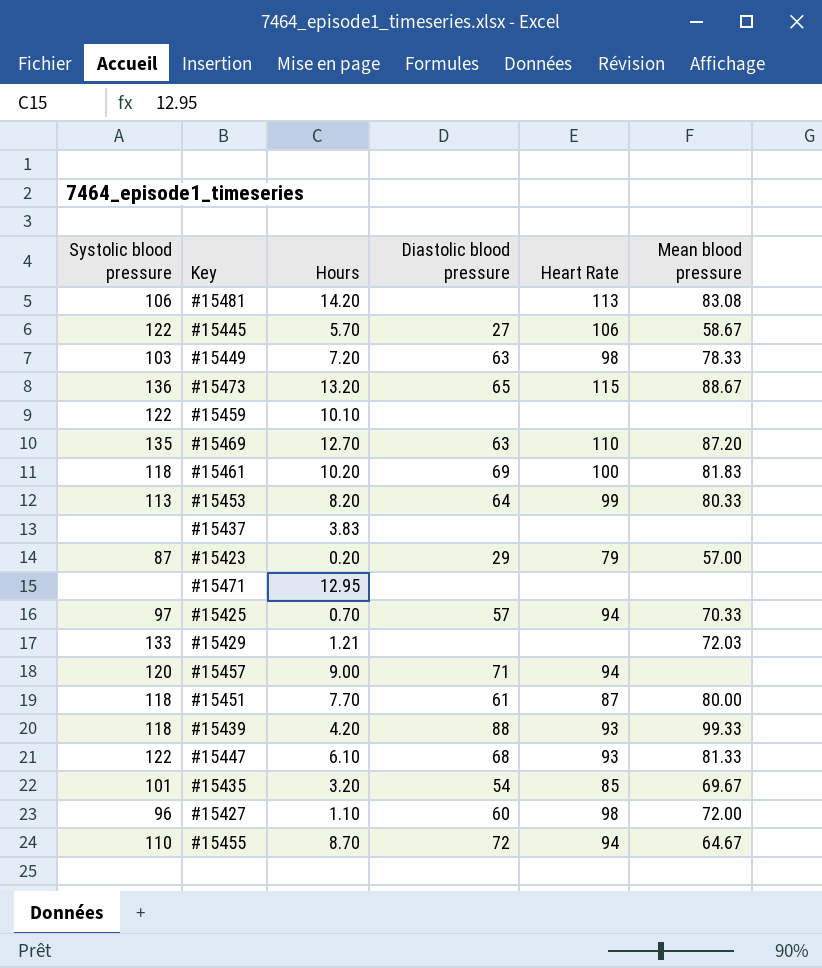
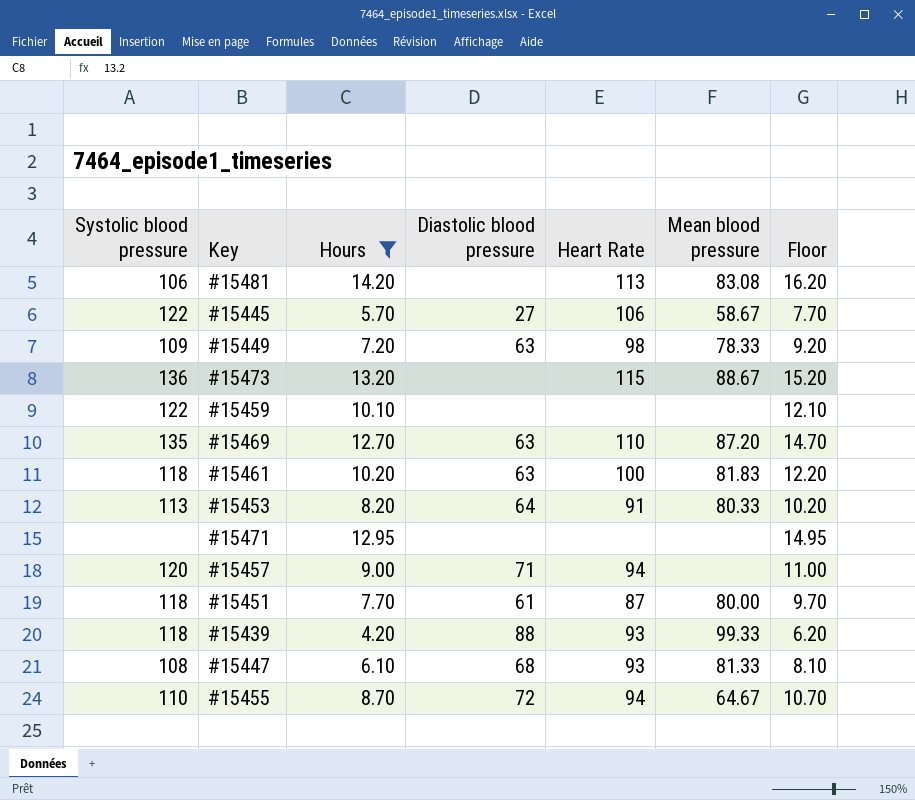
filter: none -> Hours >= 4.20
column Floor | formula: none -> [Hours] + 2
#15449 | Systolic blood pressure: 103 -> 109
#15473 | Diastolic blood pressure: 65 -> none
#15461 | Diastolic blood pressure: 69 -> 63
#15453 | Heart Rate: 99 -> 91
#15447 | Systolic blood pressure: 122 -> 108

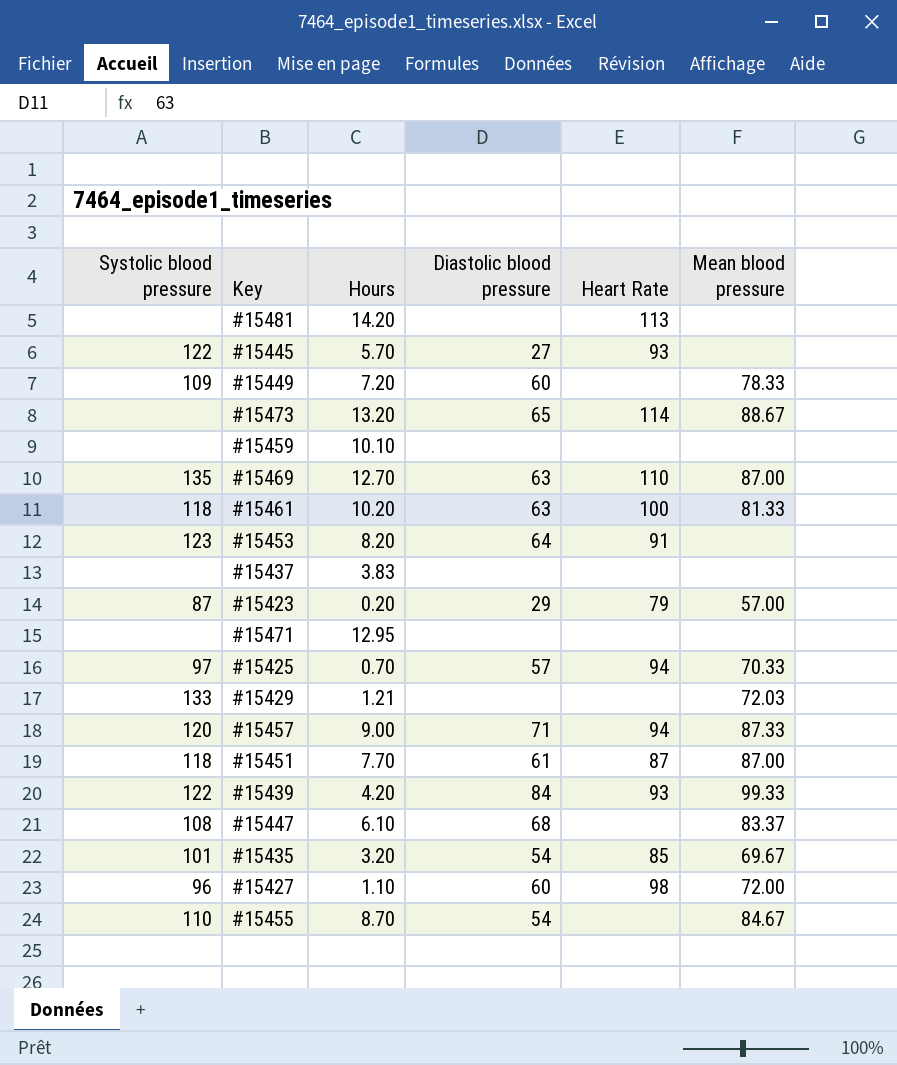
filter: Hours >= 4.20 -> none
column Floor | formula: [Hours] + 2 -> none
#15481 | Systolic blood pressure: 106 -> none
#15481 | Mean blood pressure: 83.08 -> none
#15445 | Heart Rate: 106 -> 93
#15445 | Mean blood pressure: 58.67 -> none
#15449 | Diastolic blood pressure: 63 -> 60
#15449 | Heart Rate: 98 -> none
#15473 | Systolic blood pressure: 136 -> none
#15473 | Diastolic blood pressure: none -> 65
#15473 | Heart Rate: 115 -> 114
#15459 | Systolic blood pressure: 122 -> none
#15469 | Mean blood pressure: 87.20 -> 87.00
#15461 | Mean blood pressure: 81.83 -> 81.33
#15453 | Systolic blood pressure: 113 -> 123
#15453 | Mean blood pressure: 80.33 -> none
#15457 | Mean blood pressure: none -> 87.33
#15451 | Mean blood pressure: 80.00 -> 87.00
#15439 | Systolic blood pressure: 118 -> 122
#15439 | Diastolic blood pressure: 88 -> 84
#15447 | Heart Rate: 93 -> none
#15447 | Mean blood pressure: 81.33 -> 83.37
#15455 | Diastolic blood pressure: 72 -> 54
#15455 | Heart Rate: 94 -> none
#15455 | Mean blood pressure: 64.67 -> 84.67

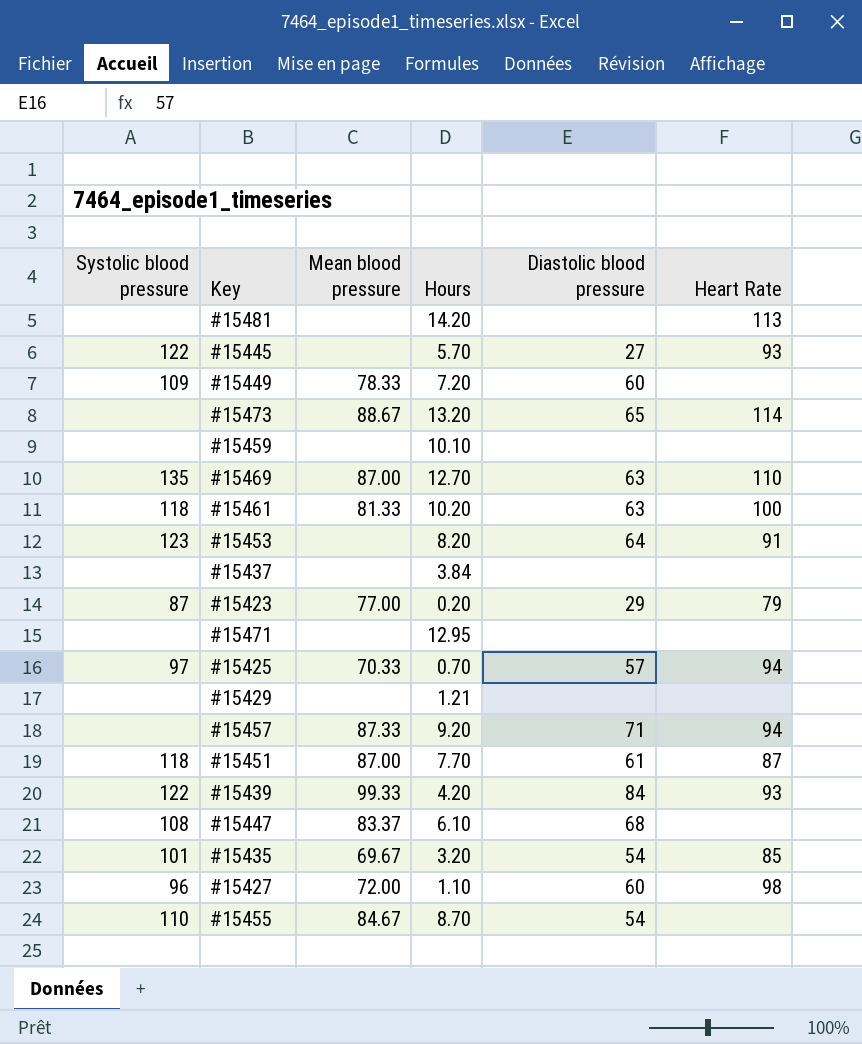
column Mean blood pressure | position: 6 -> 3
#15437 | Hours: 3.83 -> 3.84
#15423 | Mean blood pressure: 57.00 -> 77.00
#15429 | Systolic blood pressure: 133 -> none
#15429 | Mean blood pressure: 72.03 -> none
#15457 | Systolic blood pressure: 120 -> none
#15457 | Hours: 9.00 -> 9.20

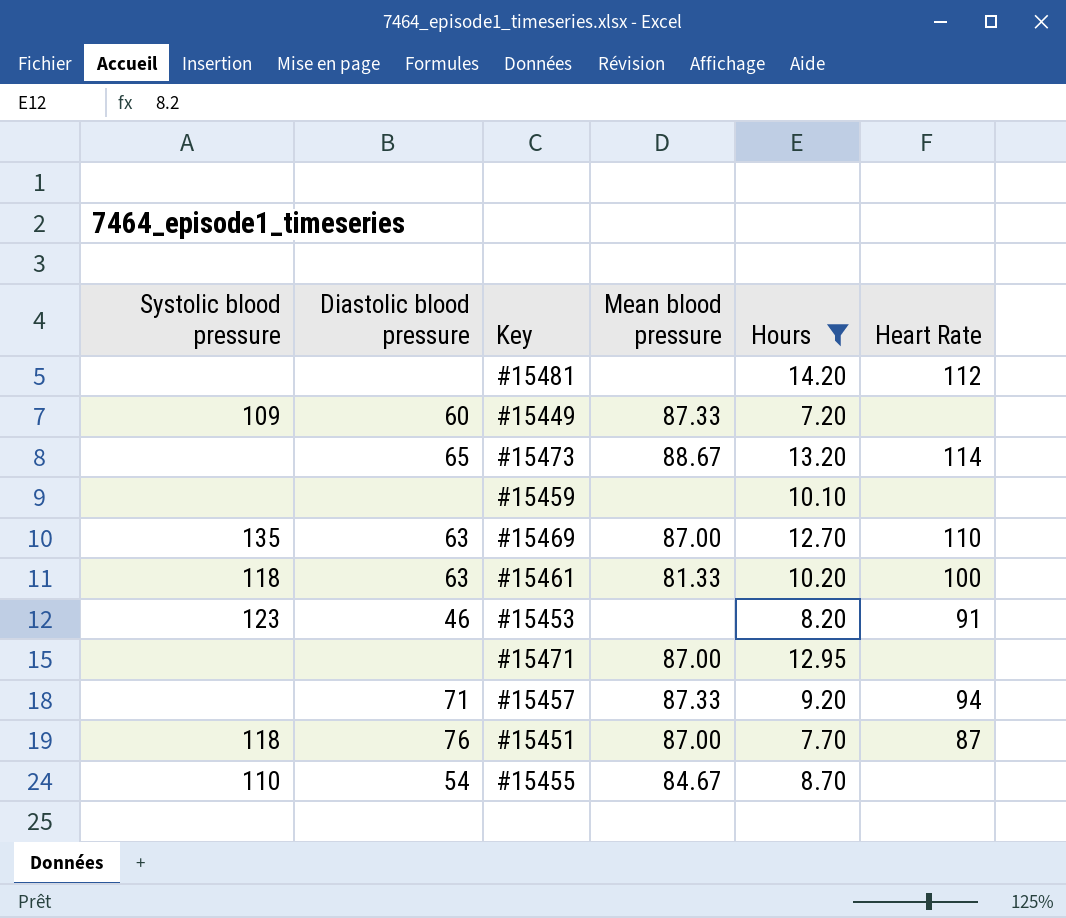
filter: none -> Hours >= 7.20
column Diastolic blood pressure | position: 5 -> 2
#15481 | Heart Rate: 113 -> 112
#15449 | Mean blood pressure: 78.33 -> 87.33
#15453 | Diastolic blood pressure: 64 -> 46
#15471 | Mean blood pressure: none -> 87.00
#15451 | Diastolic blood pressure: 61 -> 76

